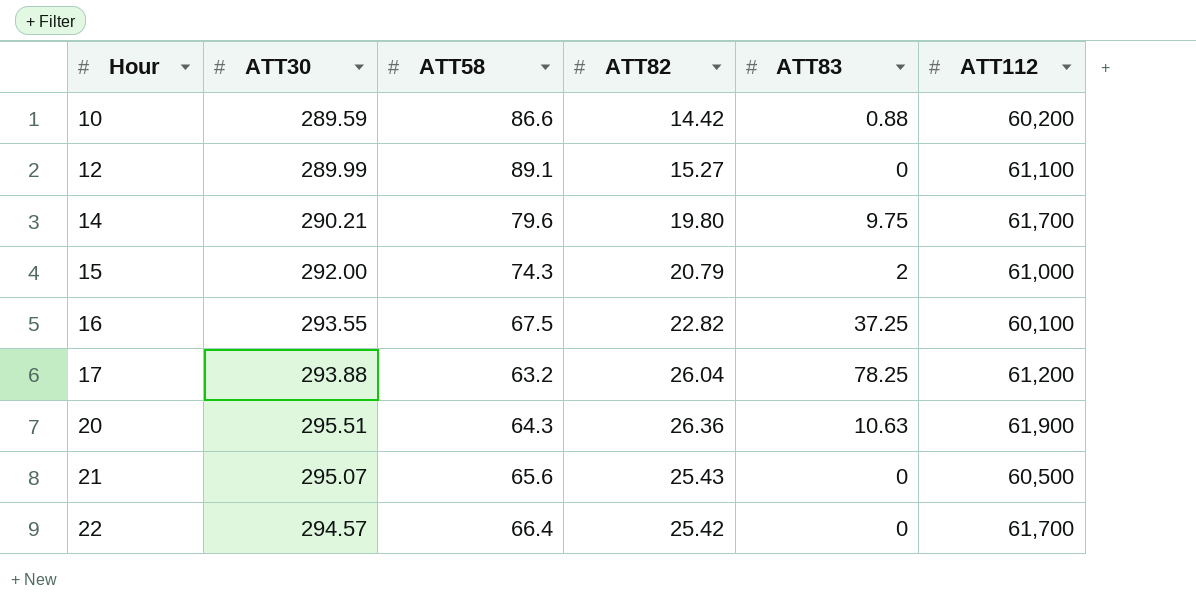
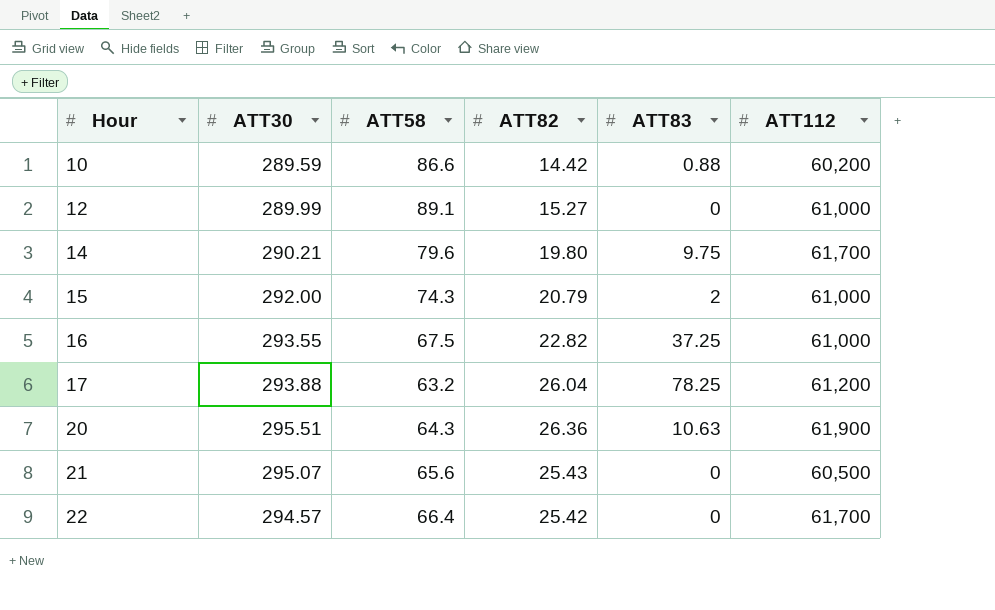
12 | ATT112: 61,100 -> 61,000
16 | ATT112: 60,100 -> 61,000

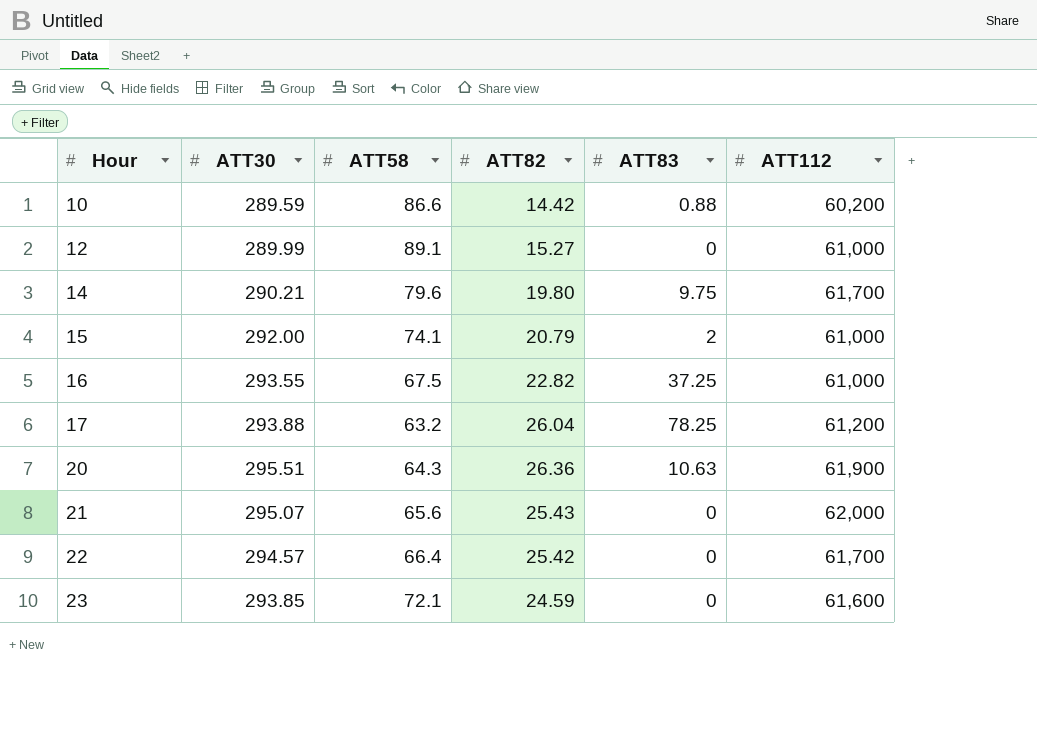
15 | ATT58: 74.3 -> 74.1
21 | ATT112: 60,500 -> 62,000
row 23: none -> 293.85 | 72.1 | 24.59 | 0 | 61,600

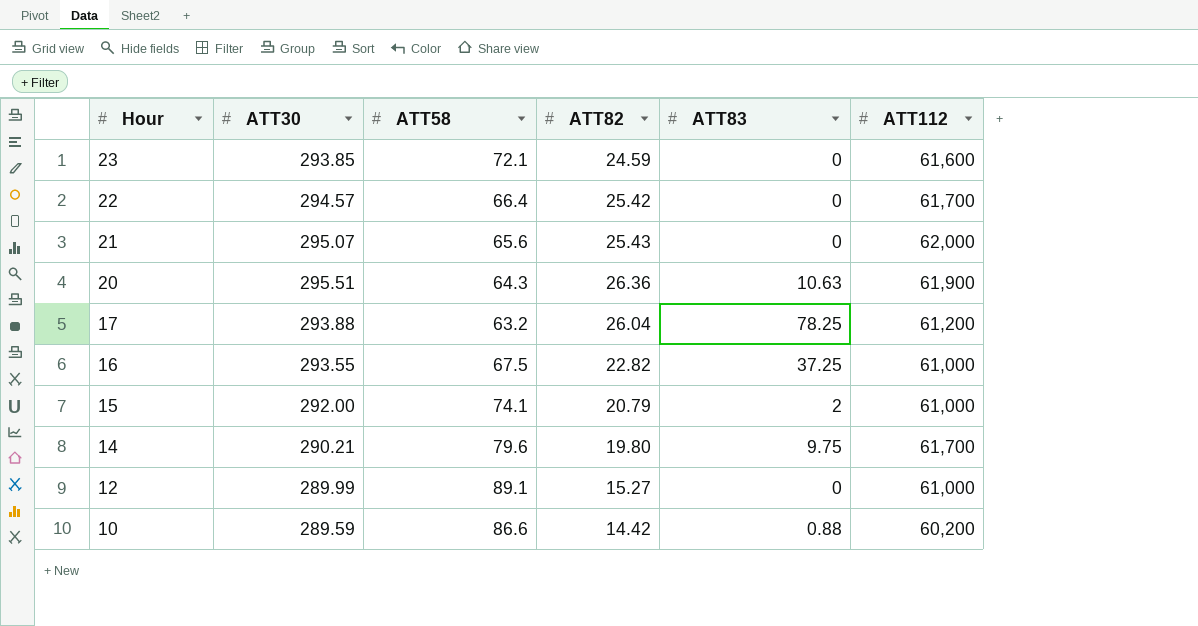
row order: Hour ascending -> Hour descending

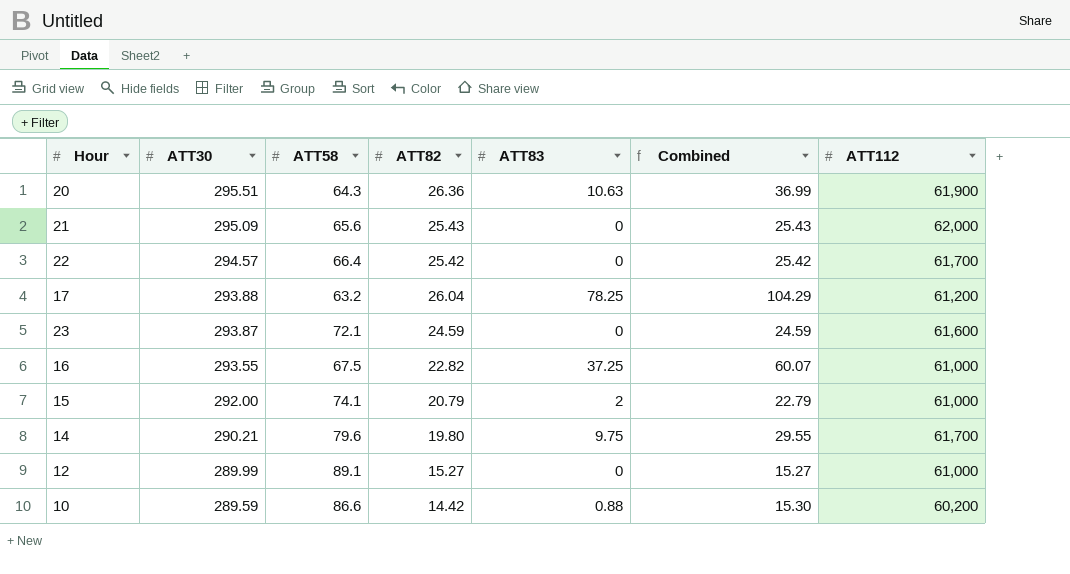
row order: Hour descending -> ATT30 descending
column Combined | formula: none -> [ATT82] + [ATT83]
21 | ATT30: 295.07 -> 295.09
23 | ATT30: 293.85 -> 293.87

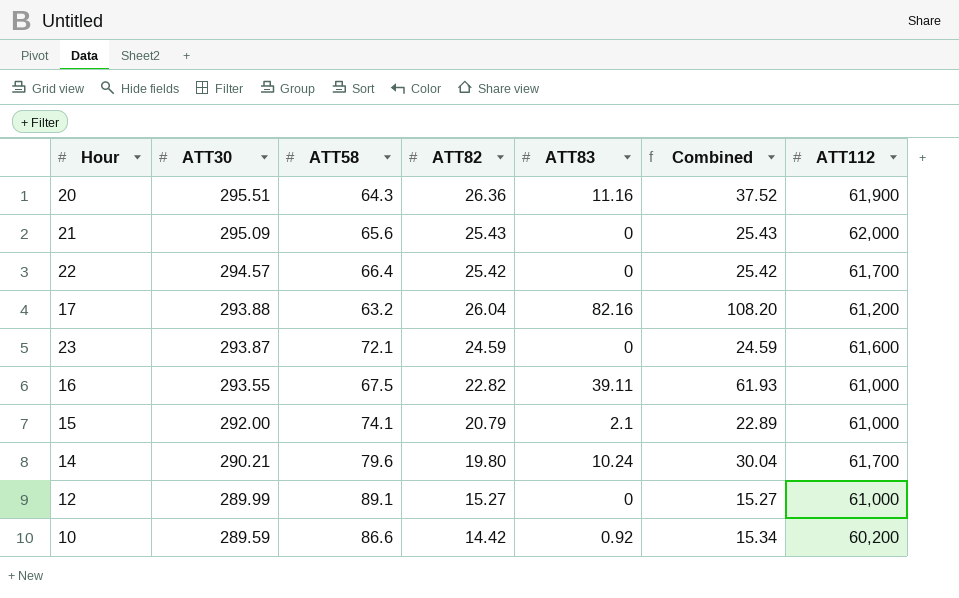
20 | ATT83: 10.63 -> 11.16
20 | Combined: 36.99 -> 37.52
17 | ATT83: 78.25 -> 82.16
17 | Combined: 104.29 -> 108.20
16 | ATT83: 37.25 -> 39.11
16 | Combined: 60.07 -> 61.93
15 | ATT83: 2 -> 2.1
15 | Combined: 22.79 -> 22.89
14 | ATT83: 9.75 -> 10.24
14 | Combined: 29.55 -> 30.04
10 | ATT83: 0.88 -> 0.92
10 | Combined: 15.30 -> 15.34

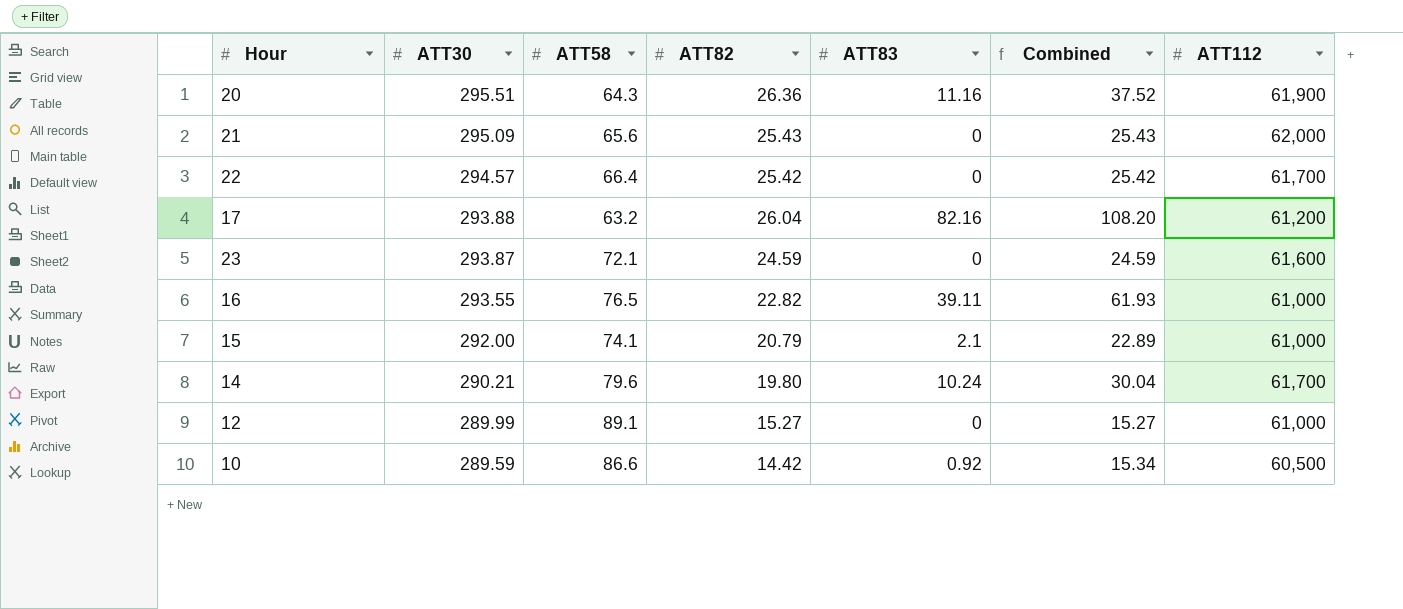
16 | ATT58: 67.5 -> 76.5
10 | ATT112: 60,200 -> 60,500

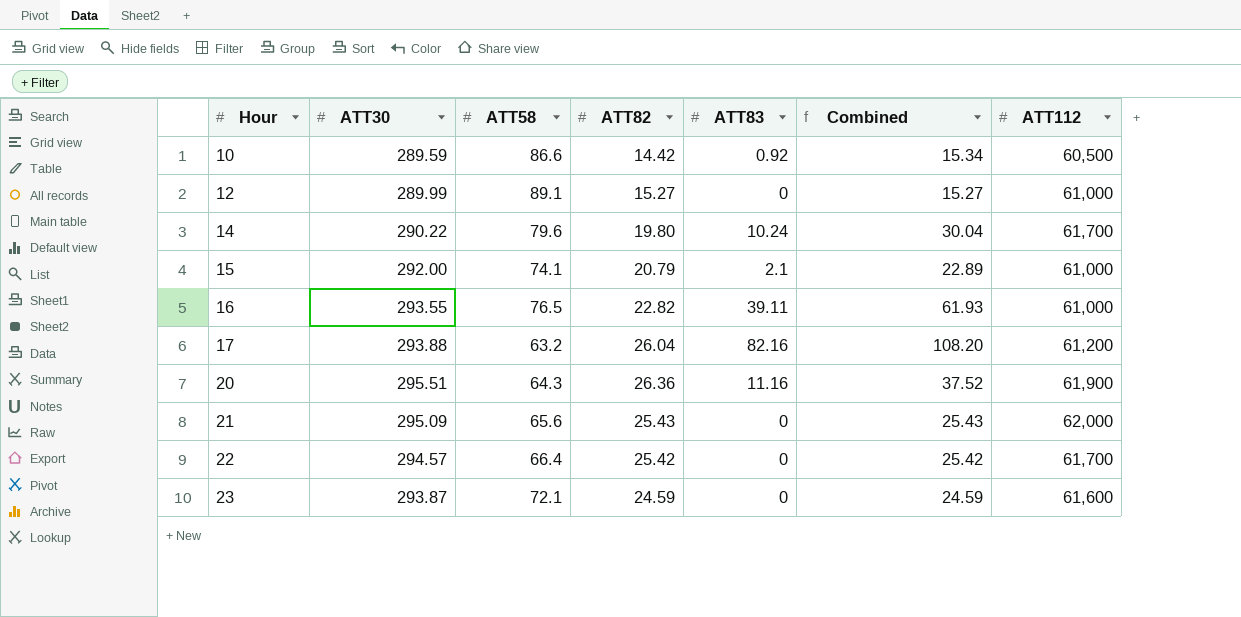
row order: ATT30 descending -> Hour ascending
14 | ATT30: 290.21 -> 290.22

